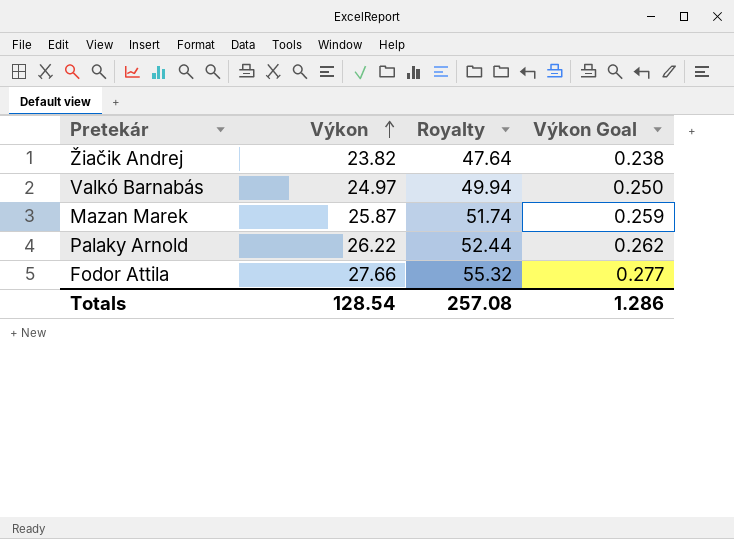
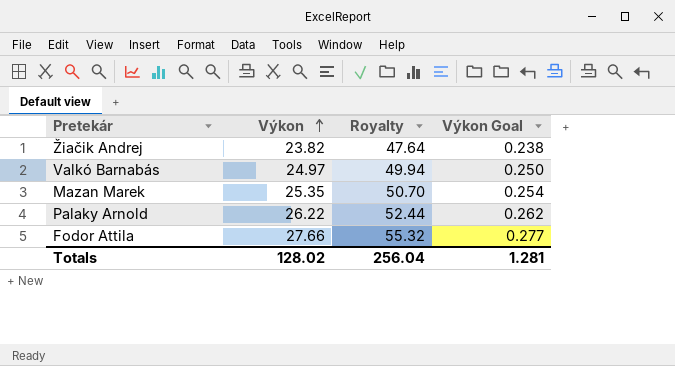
Mazan Marek | Výkon: 25.87 -> 25.35
Mazan Marek | Royalty: 51.74 -> 50.70
Mazan Marek | Výkon Goal: 0.259 -> 0.254
Totals | Výkon: 128.54 -> 128.02
Totals | Royalty: 257.08 -> 256.04
Totals | Výkon Goal: 1.286 -> 1.281

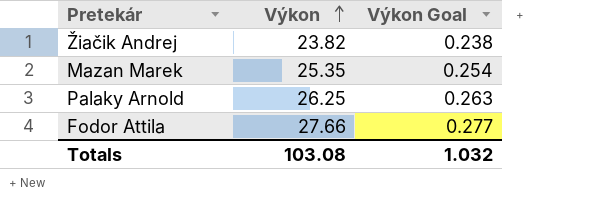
column Royalty | formula: [Výkon] * 2 -> none
row Valkó Barnabás: 24.97 | 49.94 | 0.250 -> none
Palaky Arnold | Výkon: 26.22 -> 26.25
Palaky Arnold | Výkon Goal: 0.262 -> 0.263
Totals | Výkon: 128.02 -> 103.08
Totals | Výkon Goal: 1.281 -> 1.032

